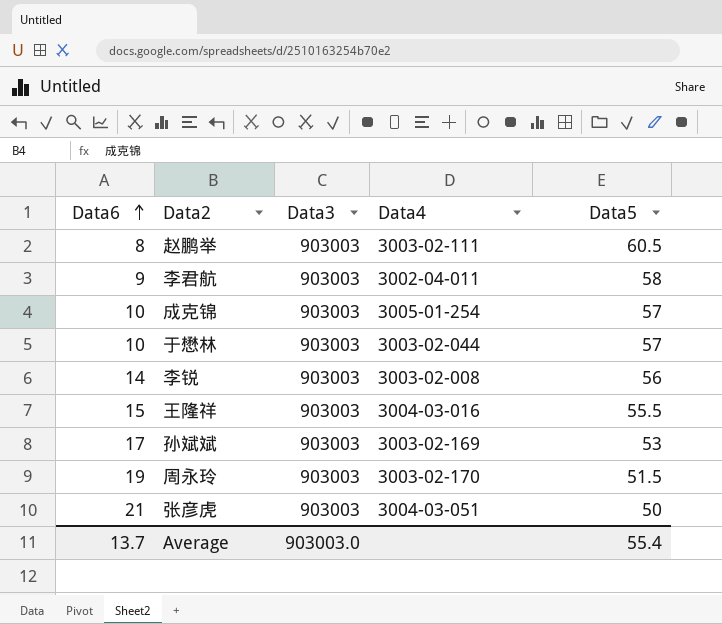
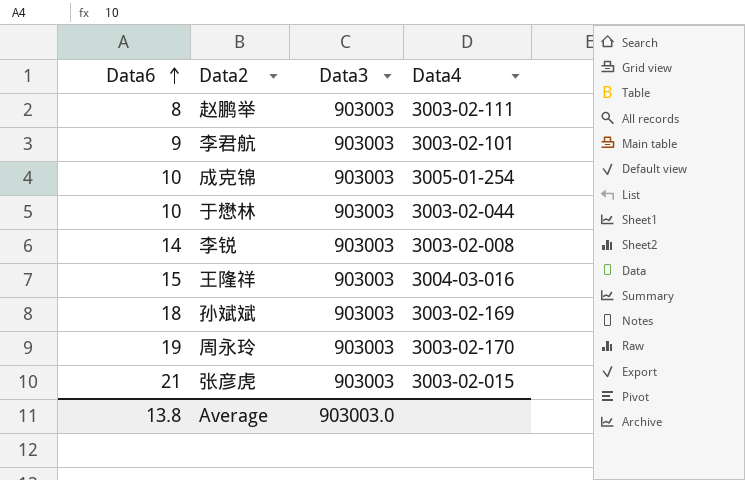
column Data5 | position: 5 -> none
李君航 | Data4: 3002-04-011 -> 3003-02-101
孙斌斌 | Data6: 17 -> 18
张彦虎 | Data4: 3004-03-051 -> 3003-02-015
Average | Data6: 13.7 -> 13.8

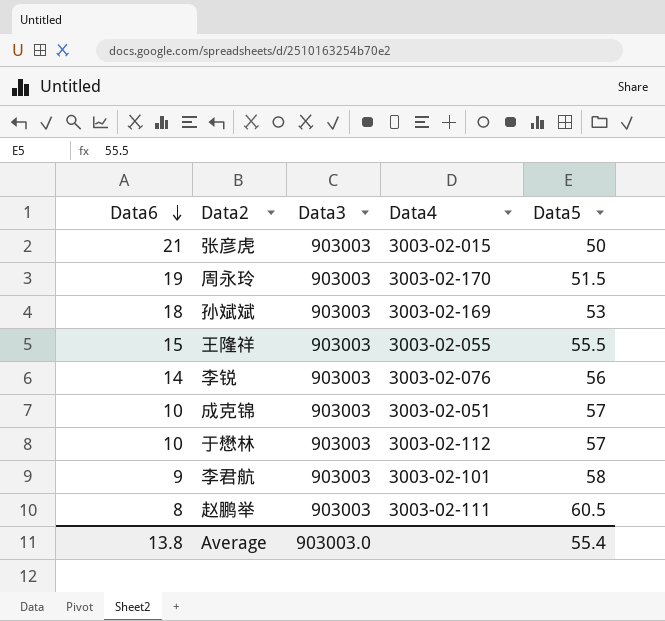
row order: Data6 ascending -> Data6 descending
column Data5 | position: none -> 5
王隆祥 | Data4: 3004-03-016 -> 3003-02-055
李锐 | Data4: 3003-02-008 -> 3003-02-076
成克锦 | Data4: 3005-01-254 -> 3003-02-051
于懋林 | Data4: 3003-02-044 -> 3003-02-112

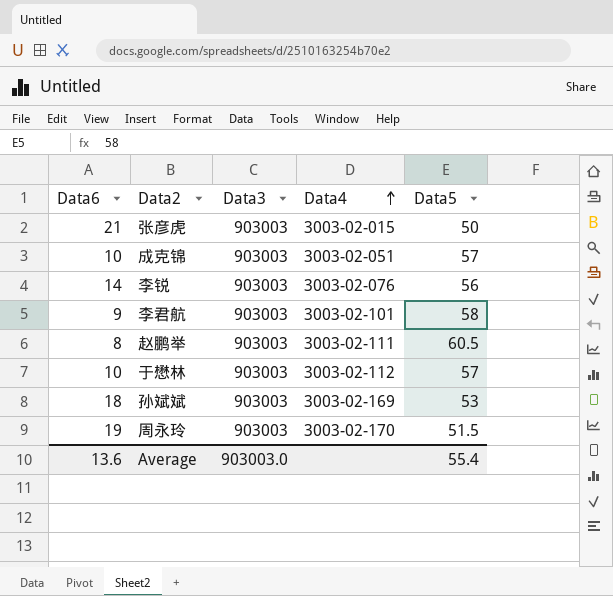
row order: Data6 descending -> Data4 ascending
row 王隆祥: 15 | 903003 | 3003-02-055 | 55.5 -> none
Average | Data6: 13.8 -> 13.6

